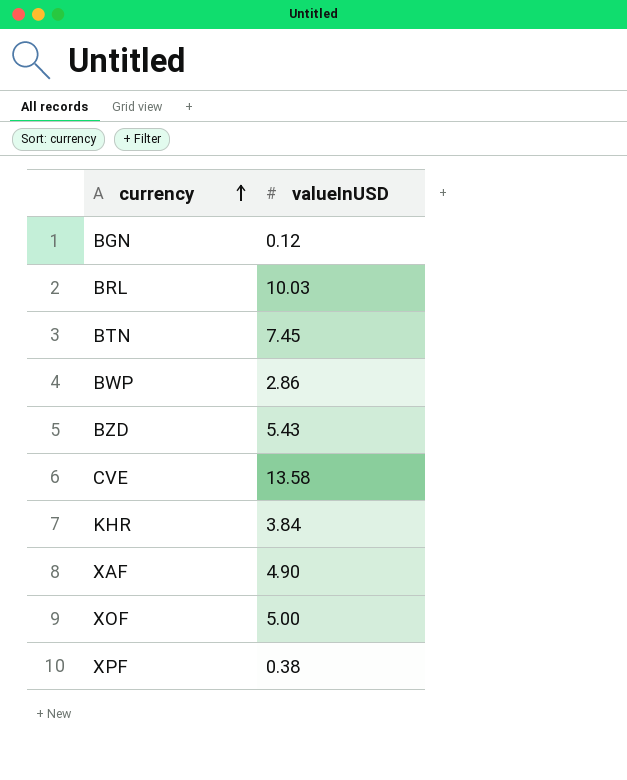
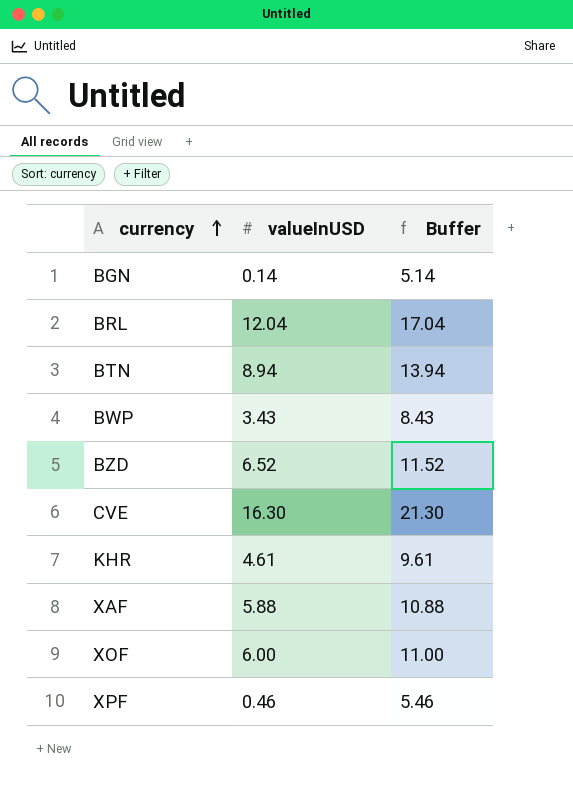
column Buffer | formula: none -> [valueInUSD] + 5
BGN | valueInUSD: 0.12 -> 0.14
BRL | valueInUSD: 10.03 -> 12.04
BTN | valueInUSD: 7.45 -> 8.94
BWP | valueInUSD: 2.86 -> 3.43
BZD | valueInUSD: 5.43 -> 6.52
CVE | valueInUSD: 13.58 -> 16.30
KHR | valueInUSD: 3.84 -> 4.61
XAF | valueInUSD: 4.90 -> 5.88
XOF | valueInUSD: 5.00 -> 6.00
XPF | valueInUSD: 0.38 -> 0.46

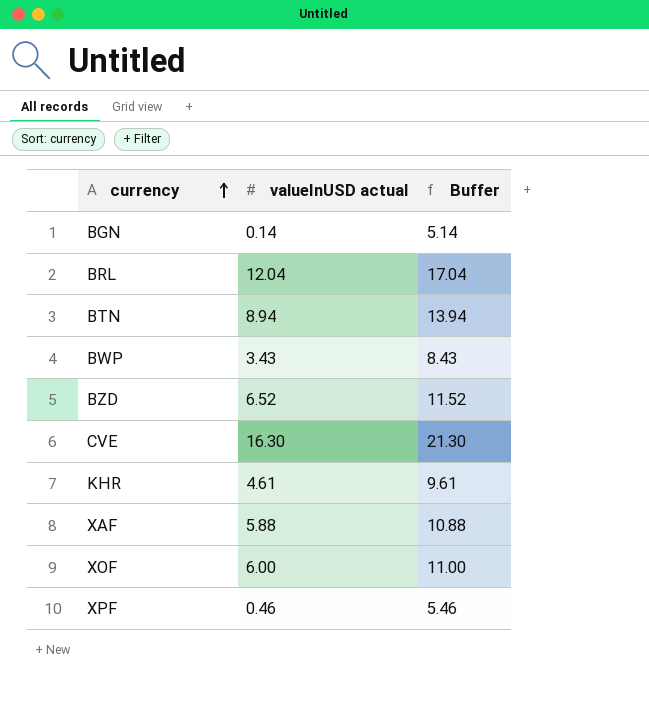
column name: valueInUSD -> valueInUSD actual

